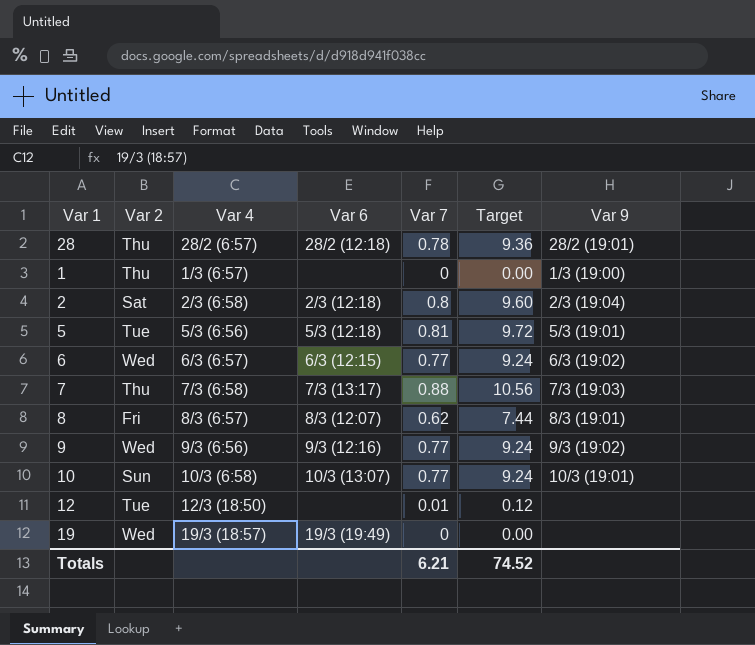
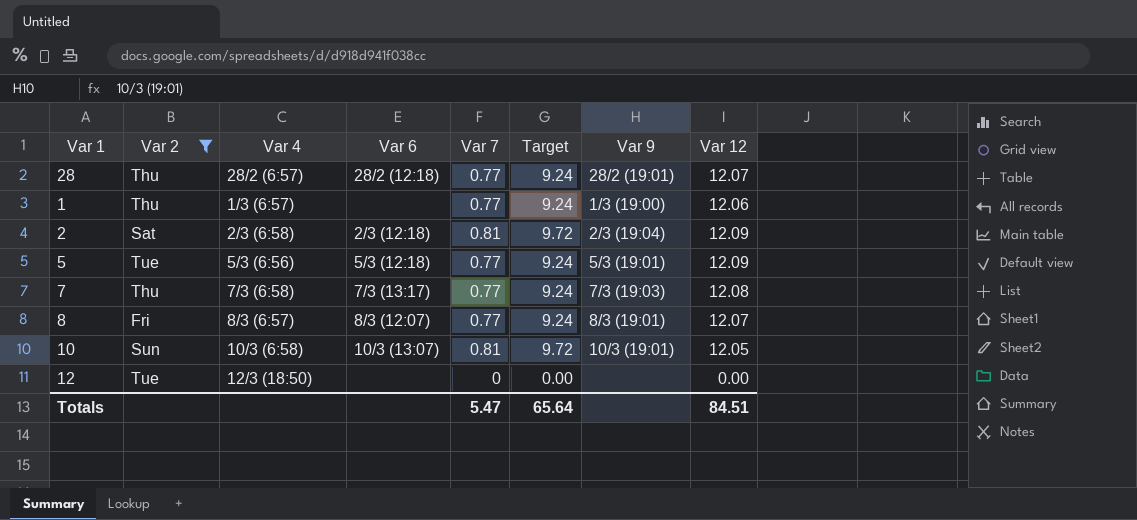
filter: none -> Var 2 != Wed
column Var 12 | position: none -> 8
28 | Var 7: 0.78 -> 0.77
28 | Target: 9.36 -> 9.24
1 | Var 7: 0 -> 0.77
1 | Target: 0.00 -> 9.24
2 | Var 7: 0.8 -> 0.81
2 | Target: 9.60 -> 9.72
5 | Var 7: 0.81 -> 0.77
5 | Target: 9.72 -> 9.24
7 | Var 7: 0.88 -> 0.77
7 | Target: 10.56 -> 9.24
8 | Var 7: 0.62 -> 0.77
8 | Target: 7.44 -> 9.24
10 | Var 7: 0.77 -> 0.81
10 | Target: 9.24 -> 9.72
12 | Var 7: 0.01 -> 0
12 | Target: 0.12 -> 0.00
Totals | Var 7: 6.21 -> 5.47
Totals | Target: 74.52 -> 65.64

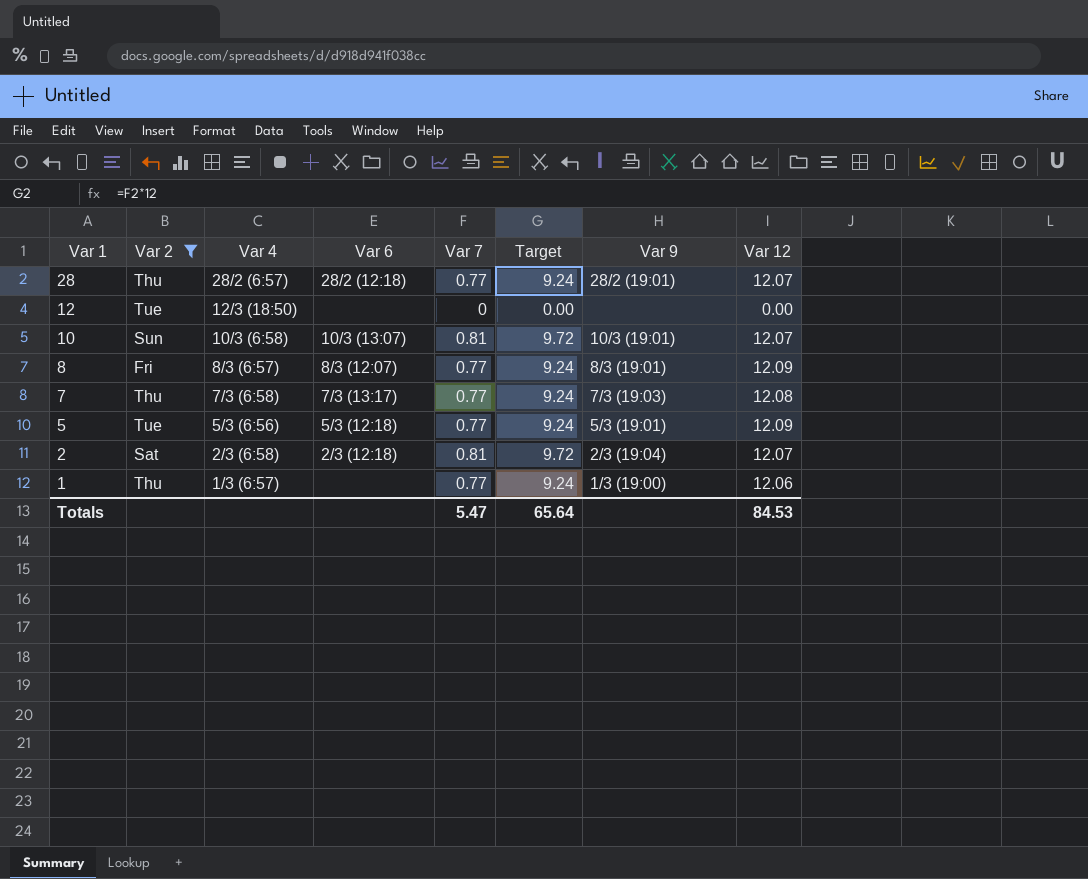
row order: none -> Var 1 descending
10 | Var 12: 12.05 -> 12.07
8 | Var 12: 12.07 -> 12.09
2 | Var 12: 12.09 -> 12.07
Totals | Var 12: 84.51 -> 84.53

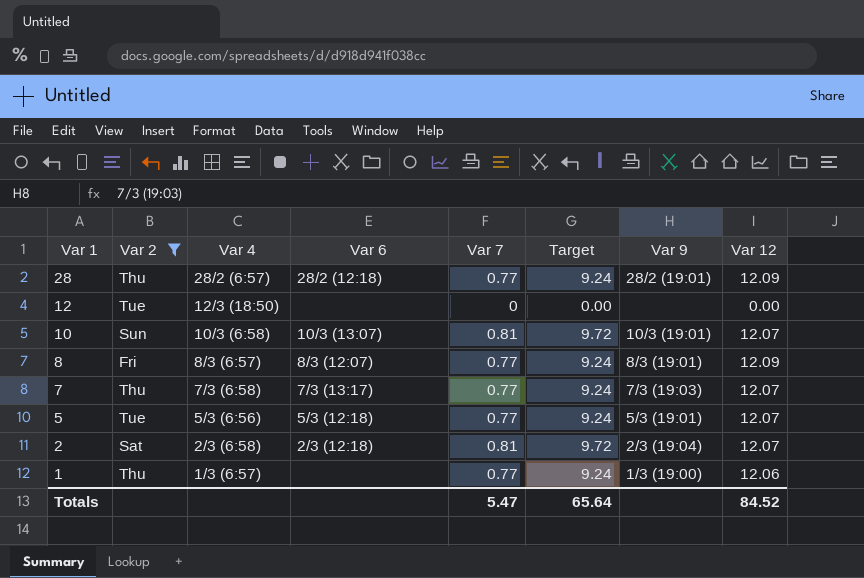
28 | Var 12: 12.07 -> 12.09
7 | Var 12: 12.08 -> 12.07
5 | Var 12: 12.09 -> 12.07
Totals | Var 12: 84.53 -> 84.52

